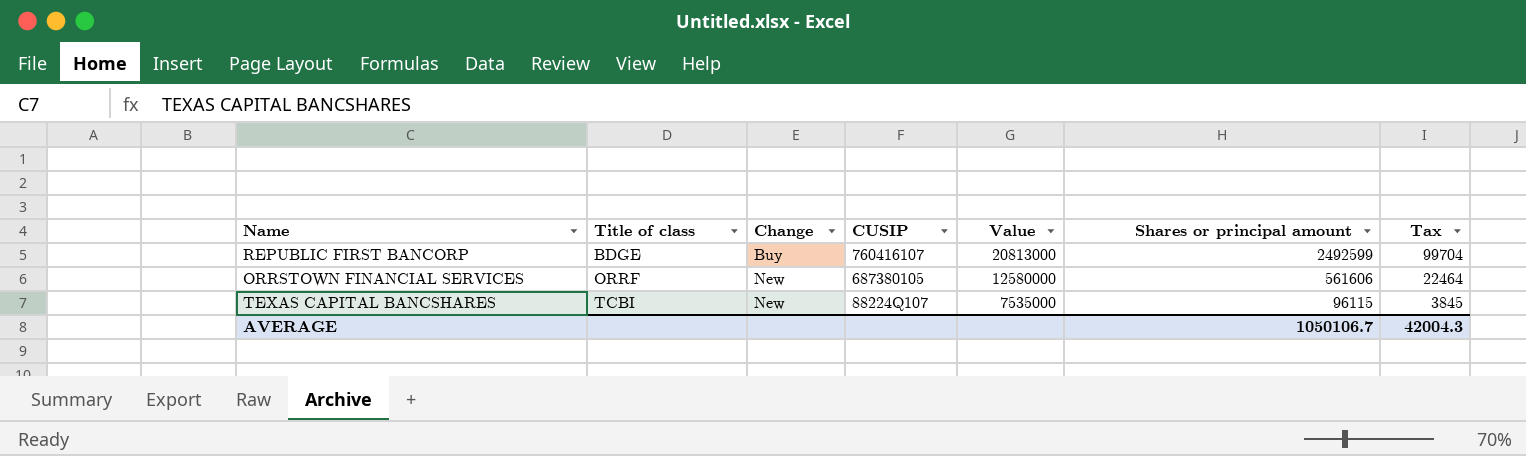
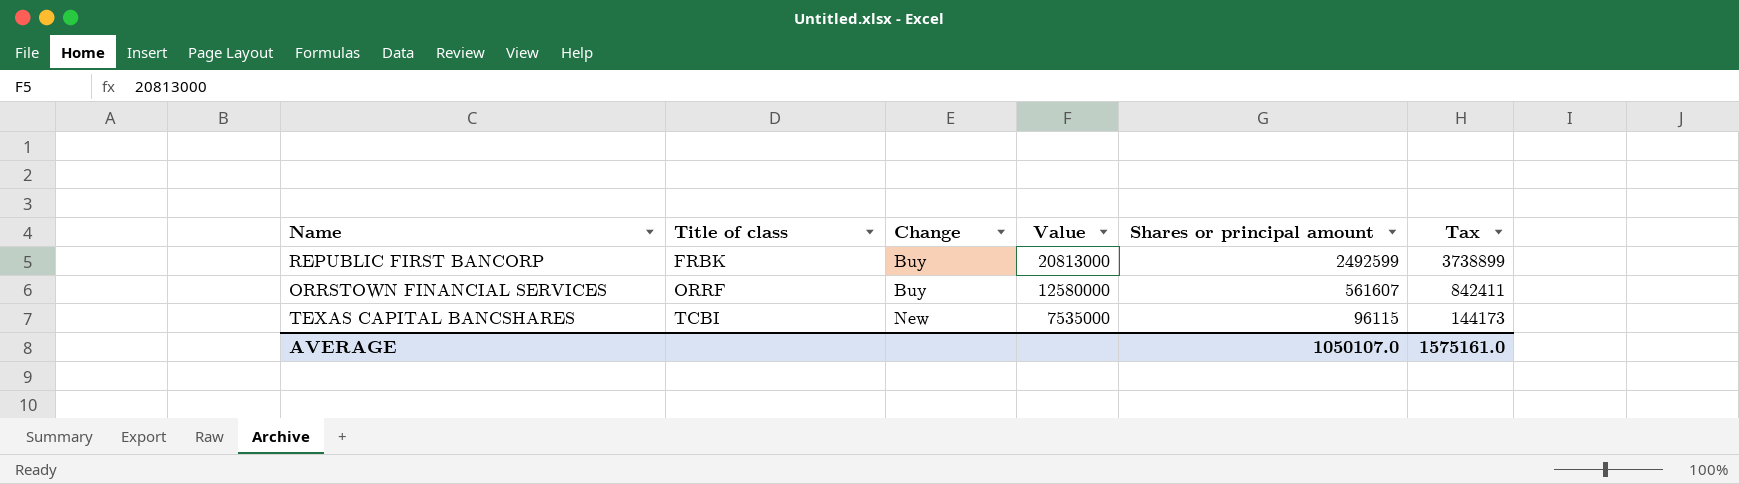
column CUSIP | position: 4 -> none
column Tax | formula: [Shares or principal amount] * 0.04 -> [Shares or principal amount] * 1.5
REPUBLIC FIRST BANCORP | Title of class: BDGE -> FRBK
ORRSTOWN FINANCIAL SERVICES | Change: New -> Buy
ORRSTOWN FINANCIAL SERVICES | Shares or principal amount: 561606 -> 561607
AVERAGE | Shares or principal amount: 1050106.7 -> 1050107.0
AVERAGE | Tax: 42004.3 -> 1575161.0

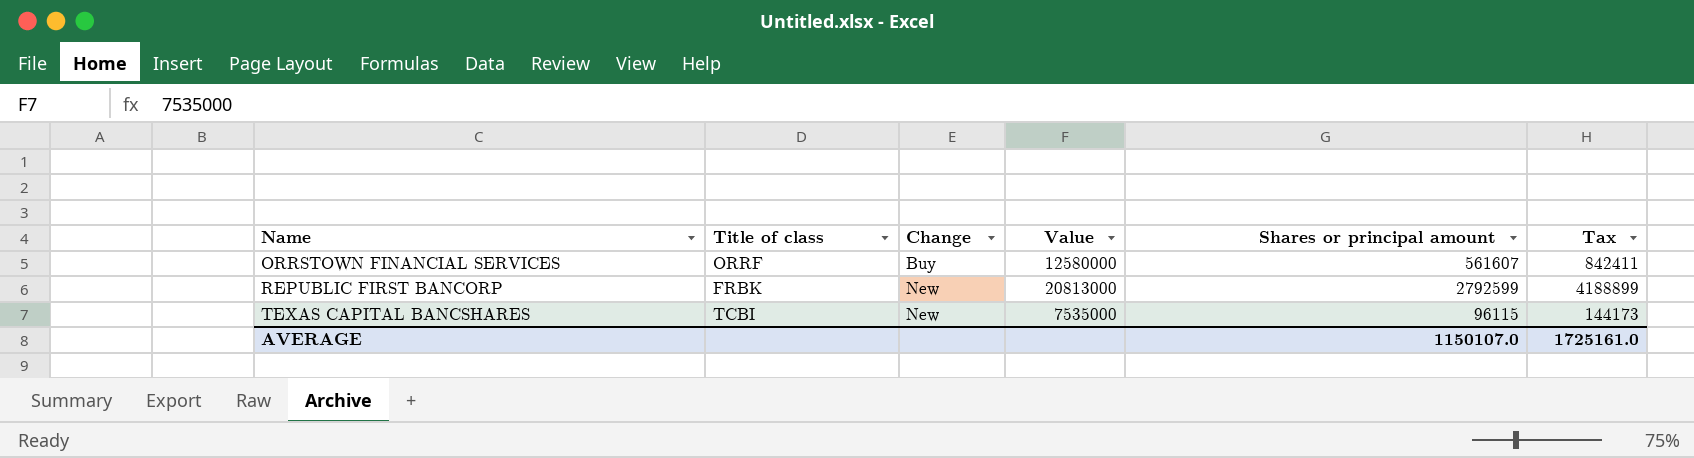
row order: Title of class ascending -> Name ascending
REPUBLIC FIRST BANCORP | Change: Buy -> New
REPUBLIC FIRST BANCORP | Shares or principal amount: 2492599 -> 2792599
REPUBLIC FIRST BANCORP | Tax: 3738899 -> 4188899
AVERAGE | Shares or principal amount: 1050107.0 -> 1150107.0
AVERAGE | Tax: 1575161.0 -> 1725161.0

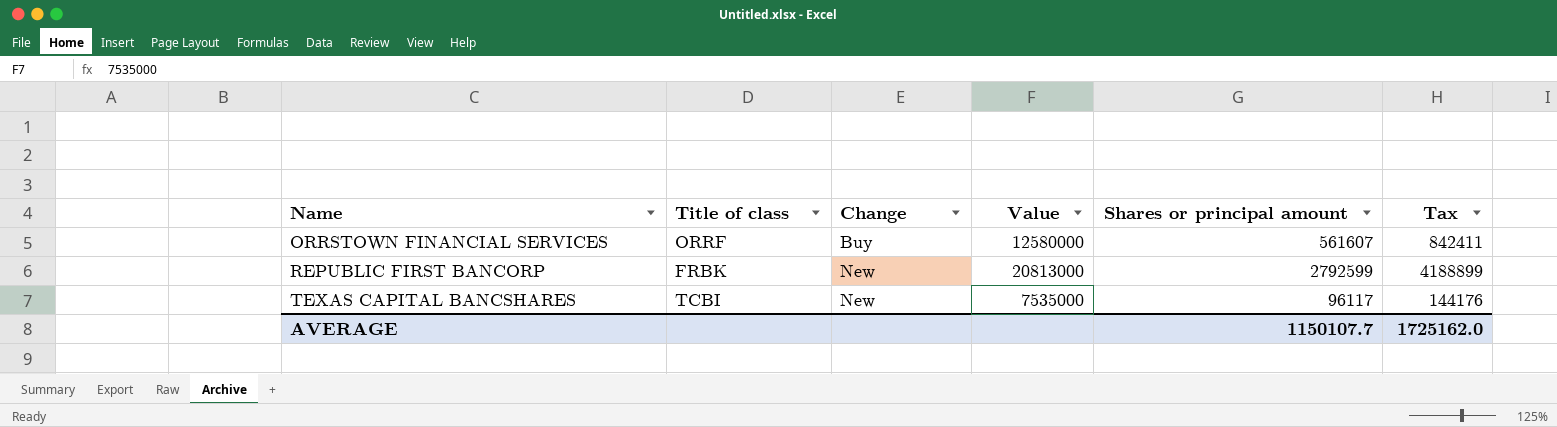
TEXAS CAPITAL BANCSHARES | Shares or principal amount: 96115 -> 96117
TEXAS CAPITAL BANCSHARES | Tax: 144173 -> 144176
AVERAGE | Shares or principal amount: 1150107.0 -> 1150107.7
AVERAGE | Tax: 1725161.0 -> 1725162.0

